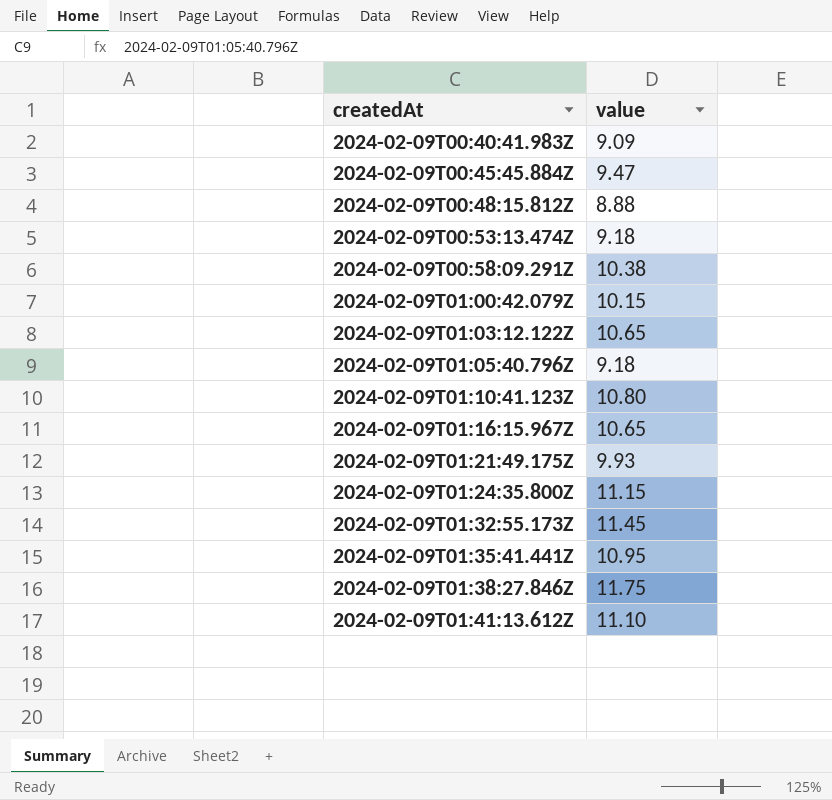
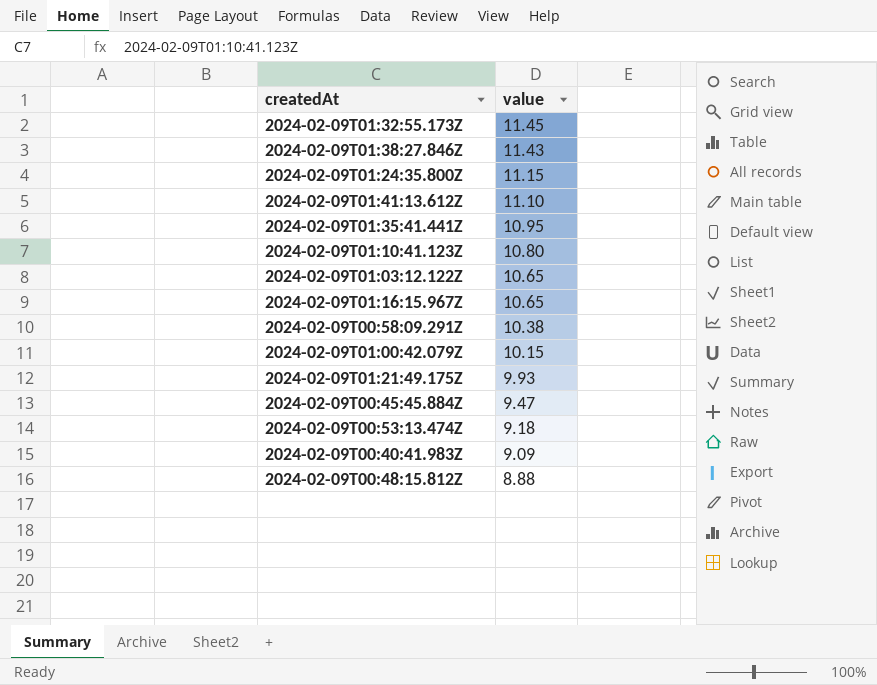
row order: createdAt ascending -> value descending
row 2024-02-09T01:05:40.796Z: 9.18 -> none
2024-02-09T01:38:27.846Z | value: 11.75 -> 11.43

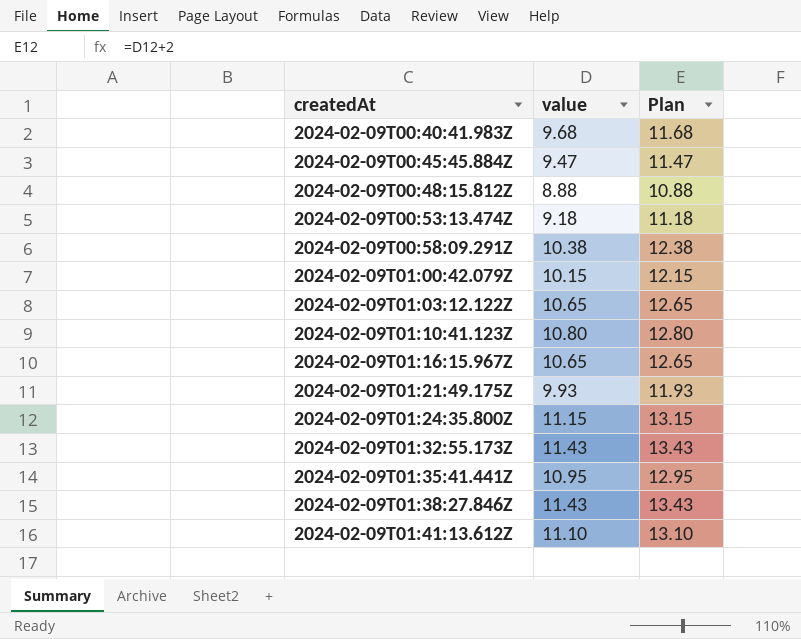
row order: value descending -> createdAt ascending
column Plan | formula: none -> [value] + 2
2024-02-09T00:40:41.983Z | value: 9.09 -> 9.68
2024-02-09T01:32:55.173Z | value: 11.45 -> 11.43

